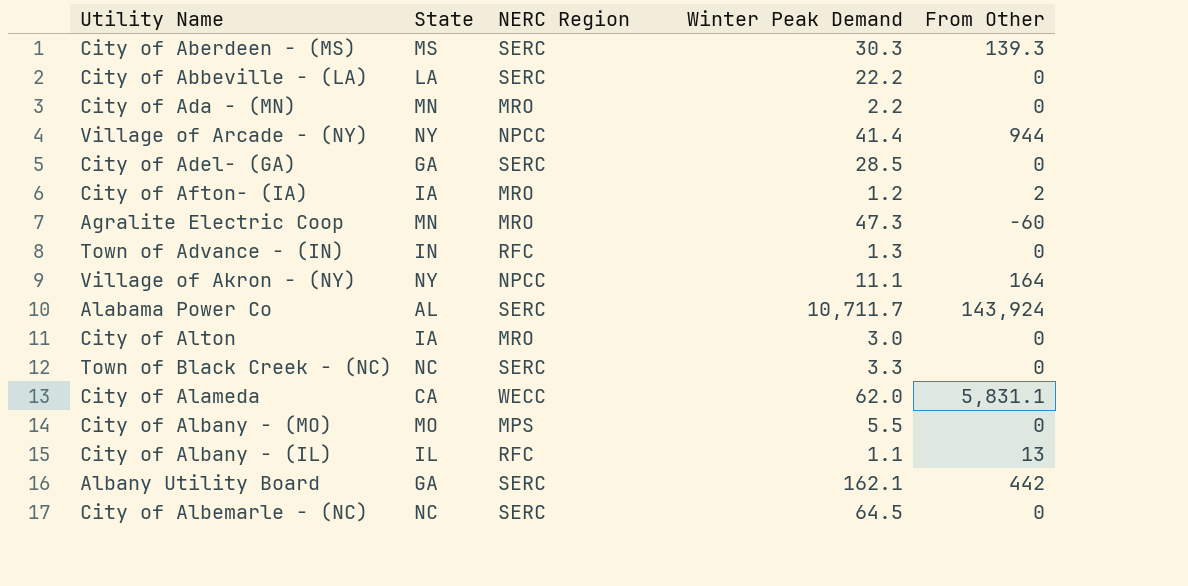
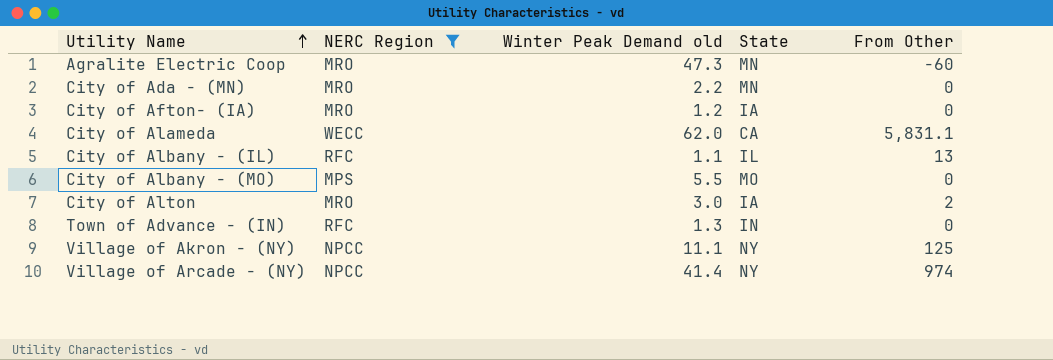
filter: none -> NERC Region != SERC
row order: none -> Utility Name ascending
column name: Winter Peak Demand -> Winter Peak Demand old
column State | position: 2 -> 4
City of Afton- (IA) | From Other: 2 -> 0
City of Alton | From Other: 0 -> 2
Village of Akron - (NY) | From Other: 164 -> 125
Village of Arcade - (NY) | From Other: 944 -> 974

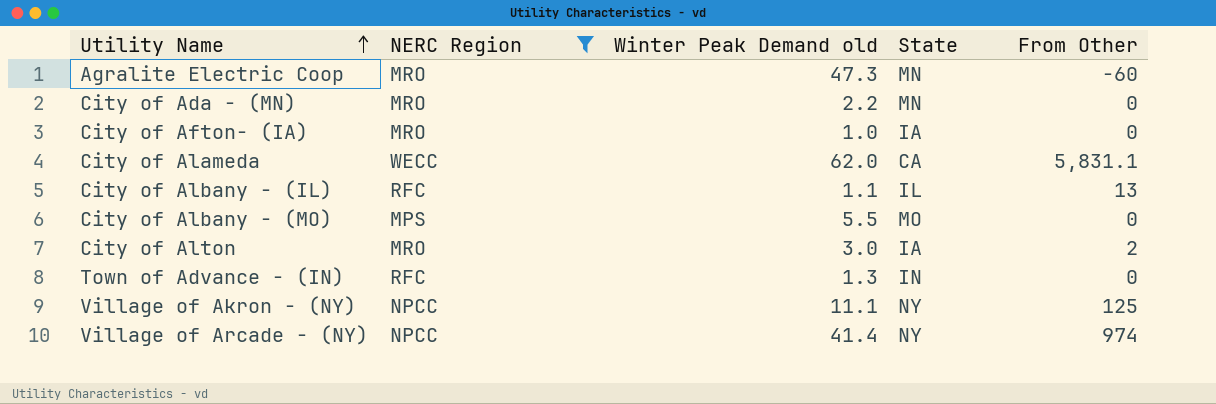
City of Afton- (IA) | Winter Peak Demand old: 1.2 -> 1.0

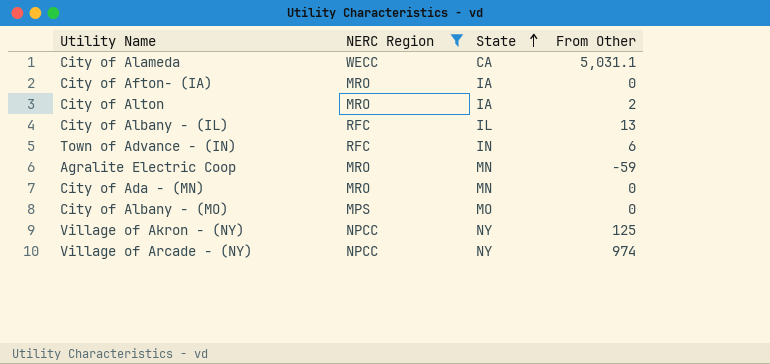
row order: Utility Name ascending -> State ascending
column Winter Peak Demand old | position: 3 -> none
City of Alameda | From Other: 5,831.1 -> 5,031.1
Town of Advance - (IN) | From Other: 0 -> 6
Agralite Electric Coop | From Other: -60 -> -59

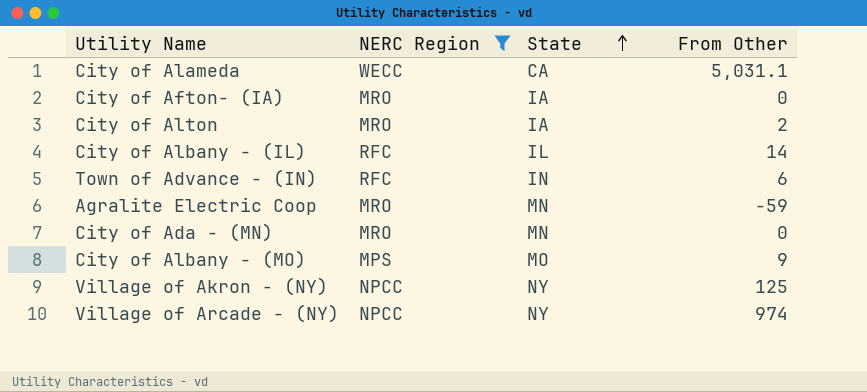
City of Albany - (IL) | From Other: 13 -> 14
City of Albany - (MO) | From Other: 0 -> 9

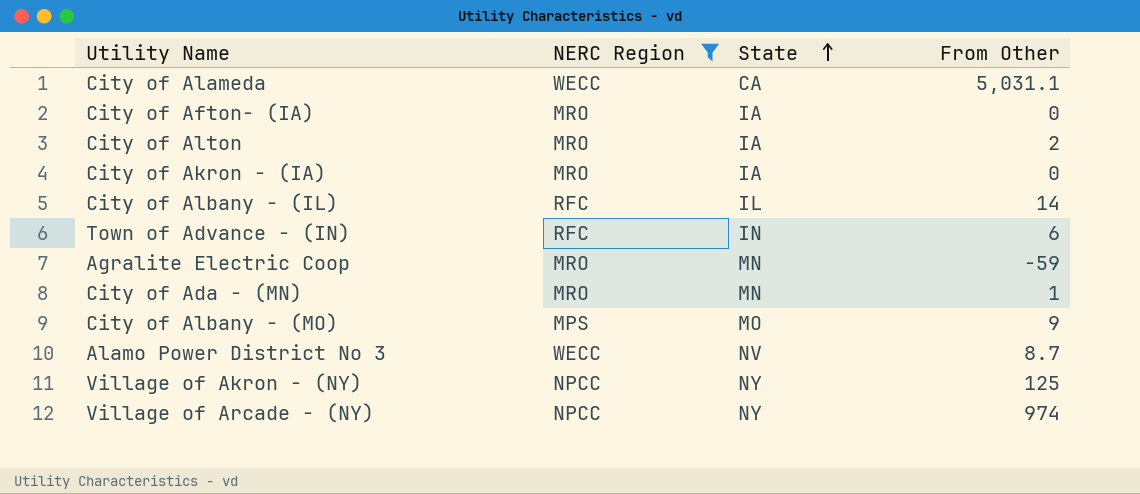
row City of Akron - (IA): none -> MRO | IA | 0
City of Ada - (MN) | From Other: 0 -> 1
row Alamo Power District No 3: none -> WECC | NV | 8.7

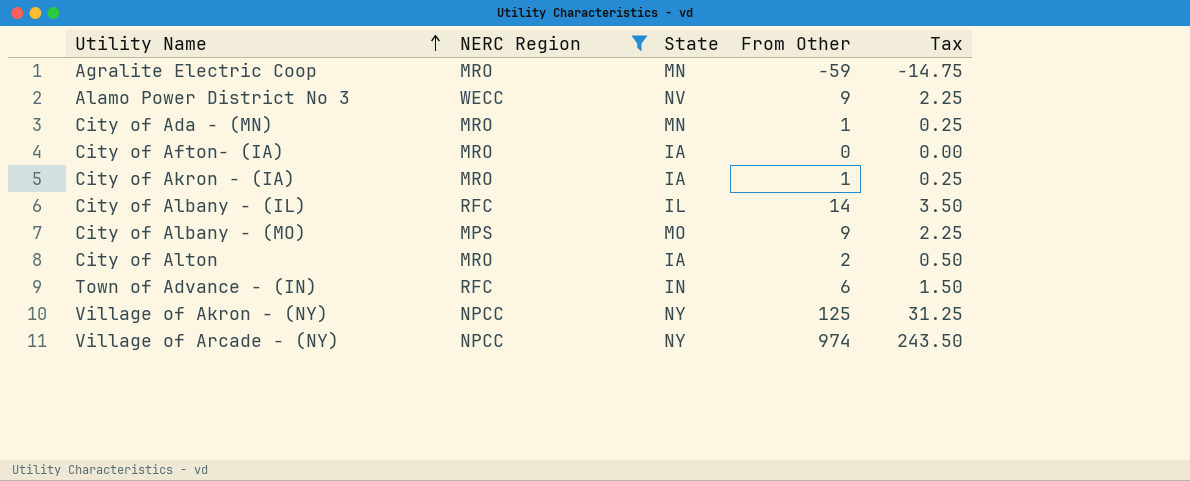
row order: State ascending -> Utility Name ascending
column Tax | formula: none -> [From Other] * 0.25
row City of Alameda: WECC | CA | 5,031.1 -> none
Alamo Power District No 3 | From Other: 8.7 -> 9
City of Akron - (IA) | From Other: 0 -> 1

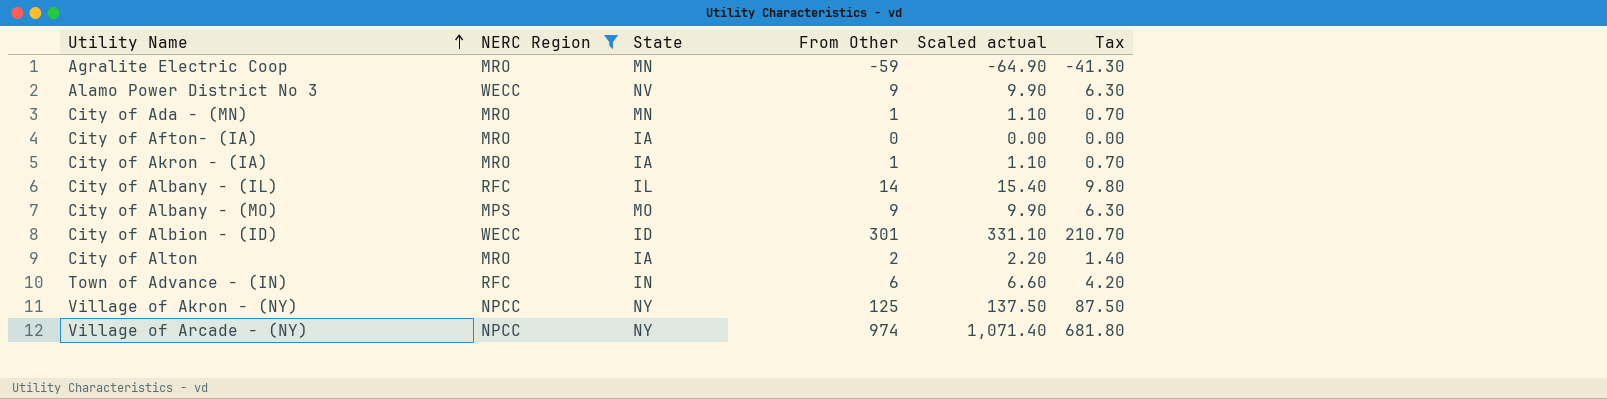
column Scaled actual | formula: none -> [From Other] * 1.1
column Tax | formula: [From Other] * 0.25 -> [From Other] * 0.7
row City of Albion - (ID): none -> WECC | ID | 301 | 331.10 | 210.70

